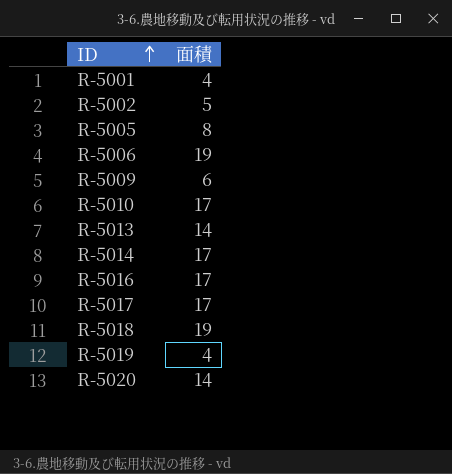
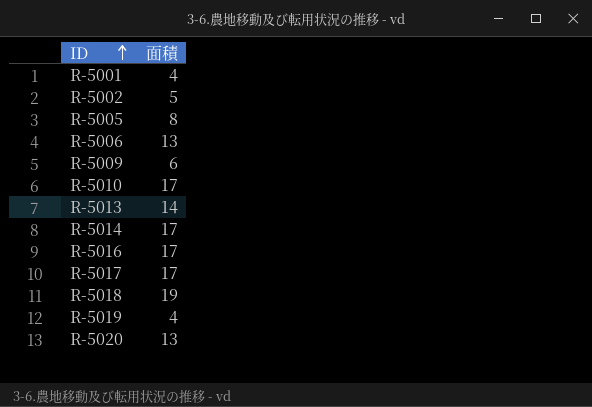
R-5006 | 面積: 19 -> 13
R-5020 | 面積: 14 -> 13

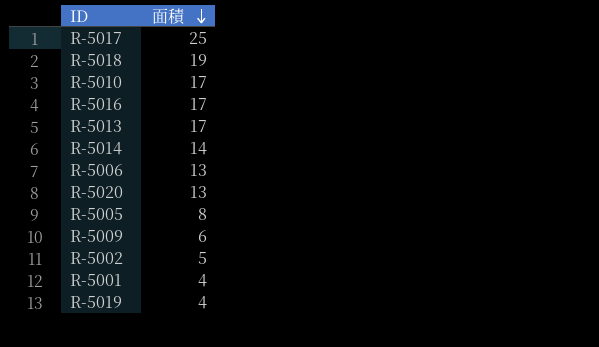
row order: ID ascending -> 面積 descending
R-5017 | 面積: 17 -> 25
R-5013 | 面積: 14 -> 17
R-5014 | 面積: 17 -> 14

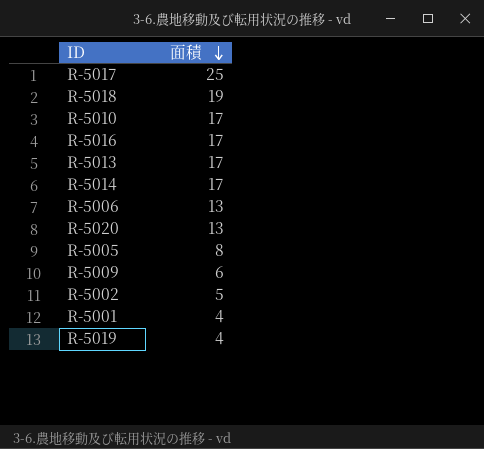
R-5014 | 面積: 14 -> 17

